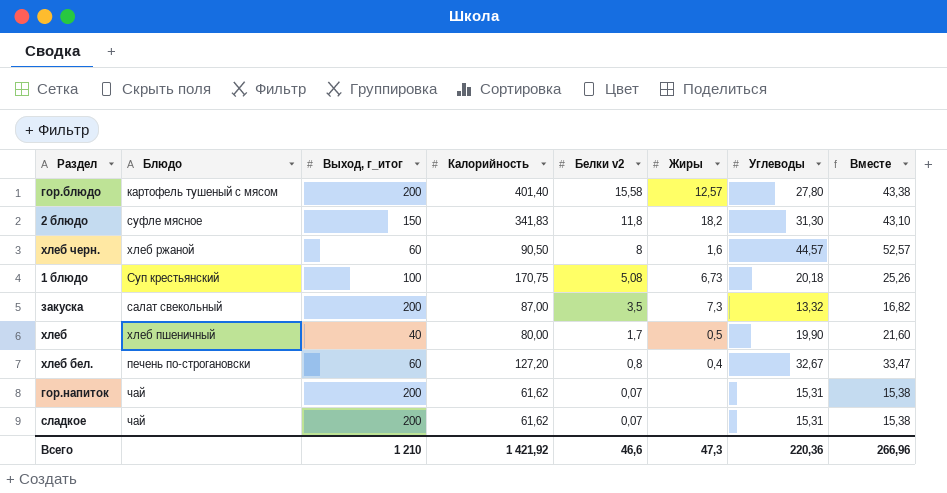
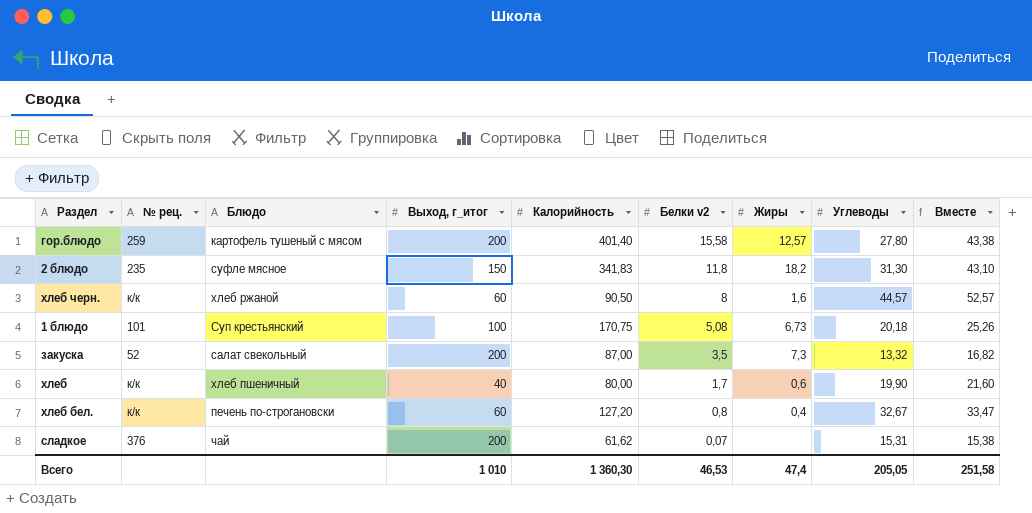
column № рец. | position: none -> 2
row гор.напиток: чай | 200 | 61,62 | 0,07 | none | 15,31 | 15,38 -> none
хлеб | Жиры: 0,5 -> 0,6
Всего | Выход, г_итог: 1 210 -> 1 010
Всего | Калорийность: 1 421,92 -> 1 360,30
Всего | Белки v2: 46,6 -> 46,53
Всего | Жиры: 47,3 -> 47,4
Всего | Углеводы: 220,36 -> 205,05
Всего | Вместе: 266,96 -> 251,58

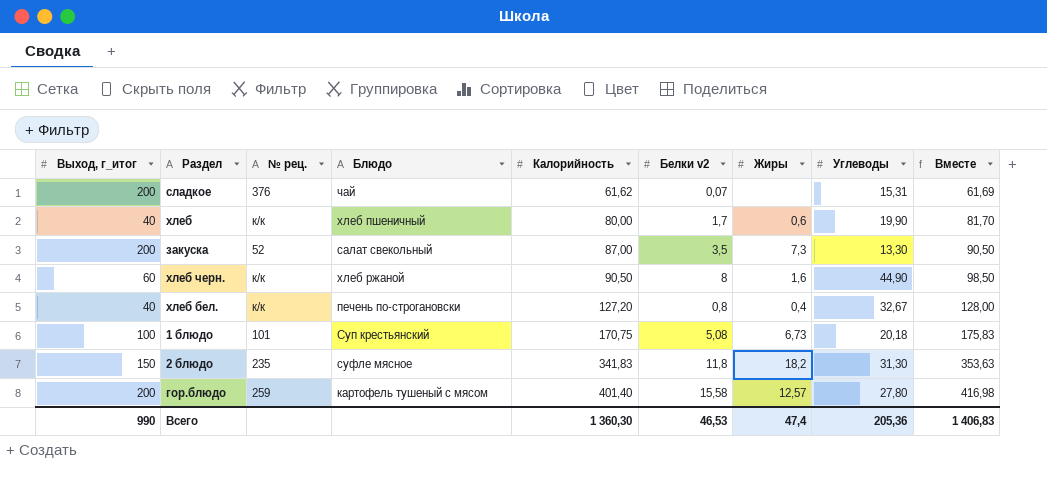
row order: Белки v2 descending -> Калорийность ascending
column Выход, г_итог | position: 4 -> 1
column Вместе | formula: [Белки v2] + [Углеводы] -> [Калорийность] + [Белки v2]
закуска | Углеводы: 13,32 -> 13,30
хлеб черн. | Углеводы: 44,57 -> 44,90
хлеб бел. | Выход, г_итог: 60 -> 40
Всего | Выход, г_итог: 1 010 -> 990
Всего | Углеводы: 205,05 -> 205,36
Всего | Вместе: 251,58 -> 1 406,83

